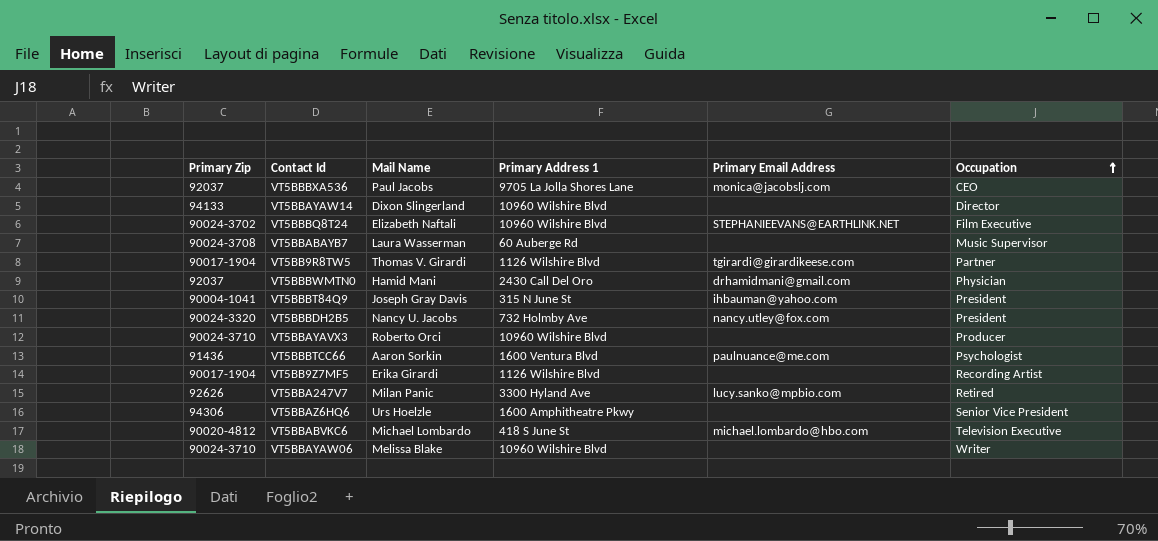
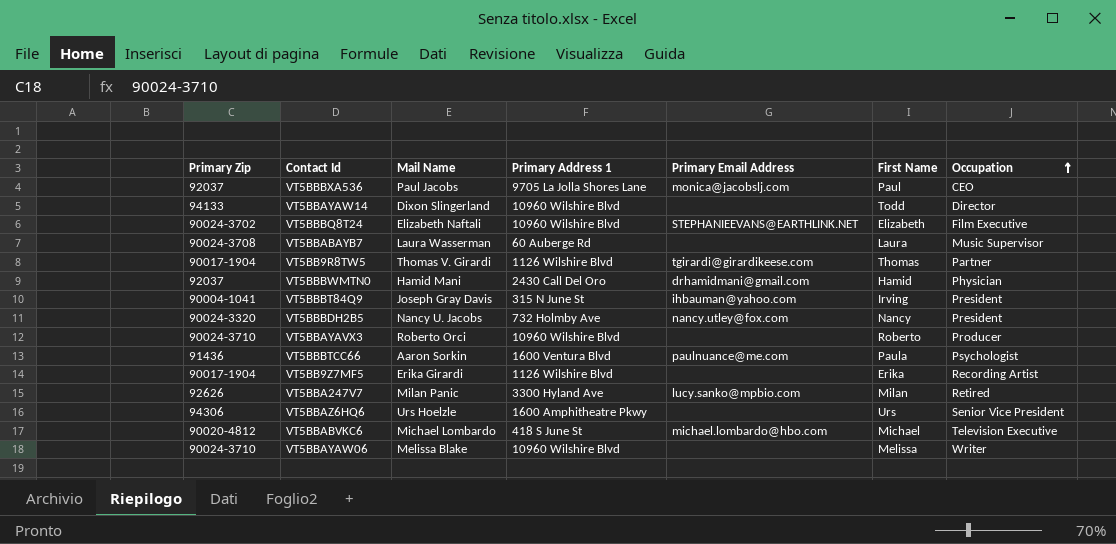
column First Name | position: none -> 6

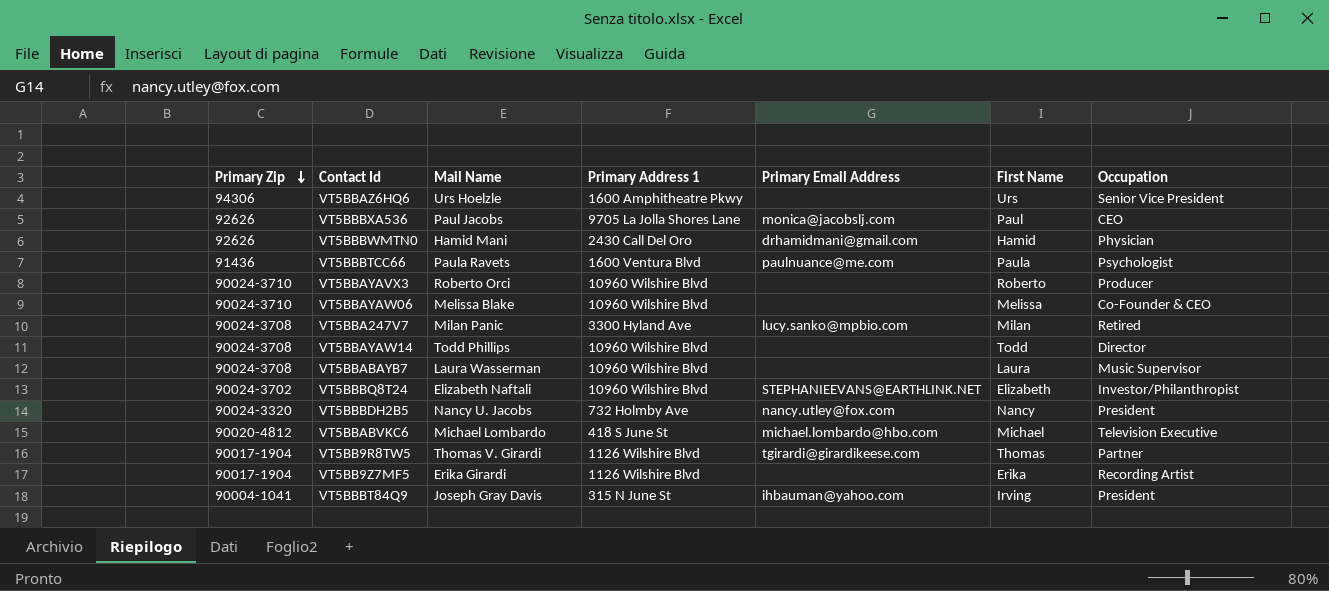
row order: Occupation ascending -> Primary Zip descending
VT5BBBXA536 | Primary Zip: 92037 -> 92626
VT5BBBWMTN0 | Primary Zip: 92037 -> 92626
VT5BBBTCC66 | Mail Name: Aaron Sorkin -> Paula Ravets
VT5BBAYAW06 | Occupation: Writer -> Co-Founder & CEO
VT5BBA247V7 | Primary Zip: 92626 -> 90024-3708
VT5BBAYAW14 | Primary Zip: 94133 -> 90024-3708
VT5BBAYAW14 | Mail Name: Dixon Slingerland -> Todd Phillips
VT5BBABAYB7 | Primary Address 1: 60 Auberge Rd -> 10960 Wilshire Blvd
VT5BBBQ8T24 | Occupation: Film Executive -> Investor/Philanthropist

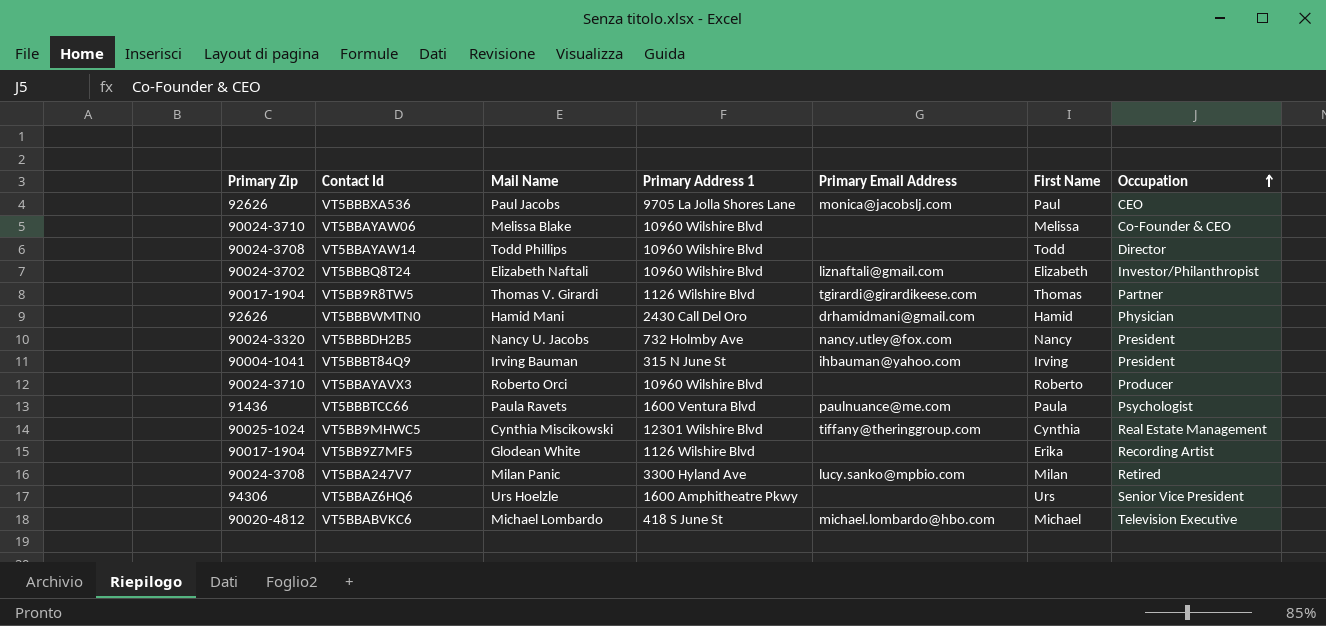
row order: Primary Zip descending -> Occupation ascending
row VT5BBABAYB7: 90024-3708 | Laura Wasserman | 10960 Wilshire Blvd | none | Laura | Music Supervisor -> none
VT5BBBQ8T24 | Primary Email Address: STEPHANIEEVANS@EARTHLINK.NET -> liznaftali@gmail.com
VT5BBBT84Q9 | Mail Name: Joseph Gray Davis -> Irving Bauman
row VT5BB9MHWC5: none -> 90025-1024 | Cynthia Miscikowski | 12301 Wilshire Blvd | tiffany@theringgroup.com | Cynthia | Real Estate Management
VT5BB9Z7MF5 | Mail Name: Erika Girardi -> Glodean White

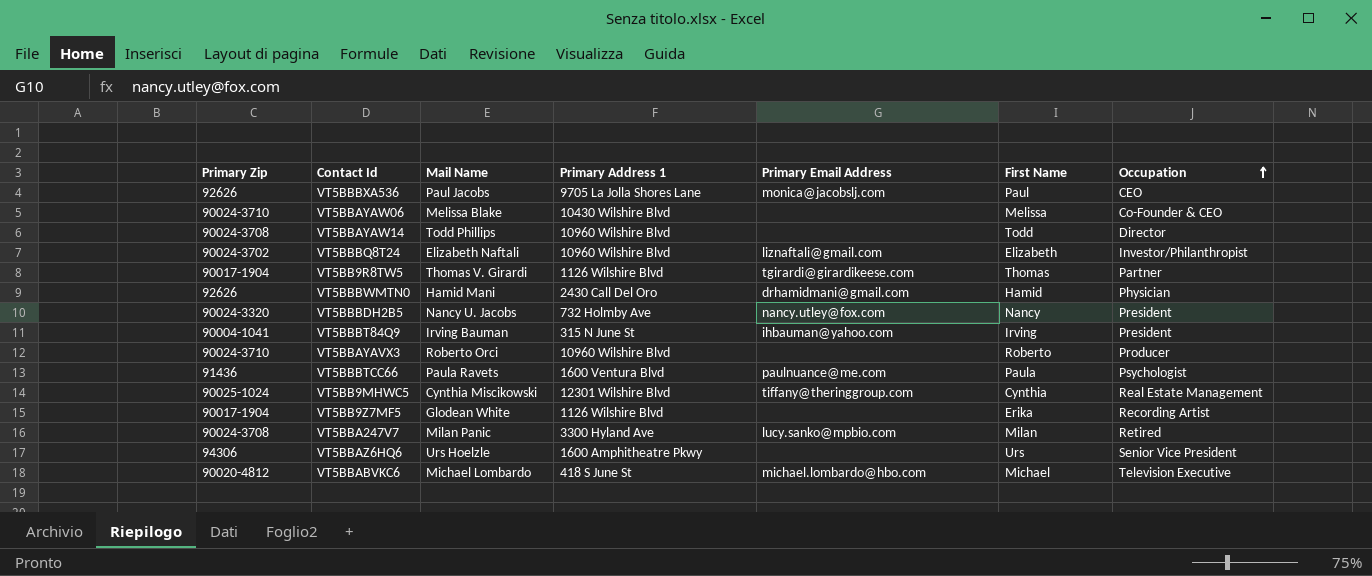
VT5BBAYAW06 | Primary Address 1: 10960 Wilshire Blvd -> 10430 Wilshire Blvd

